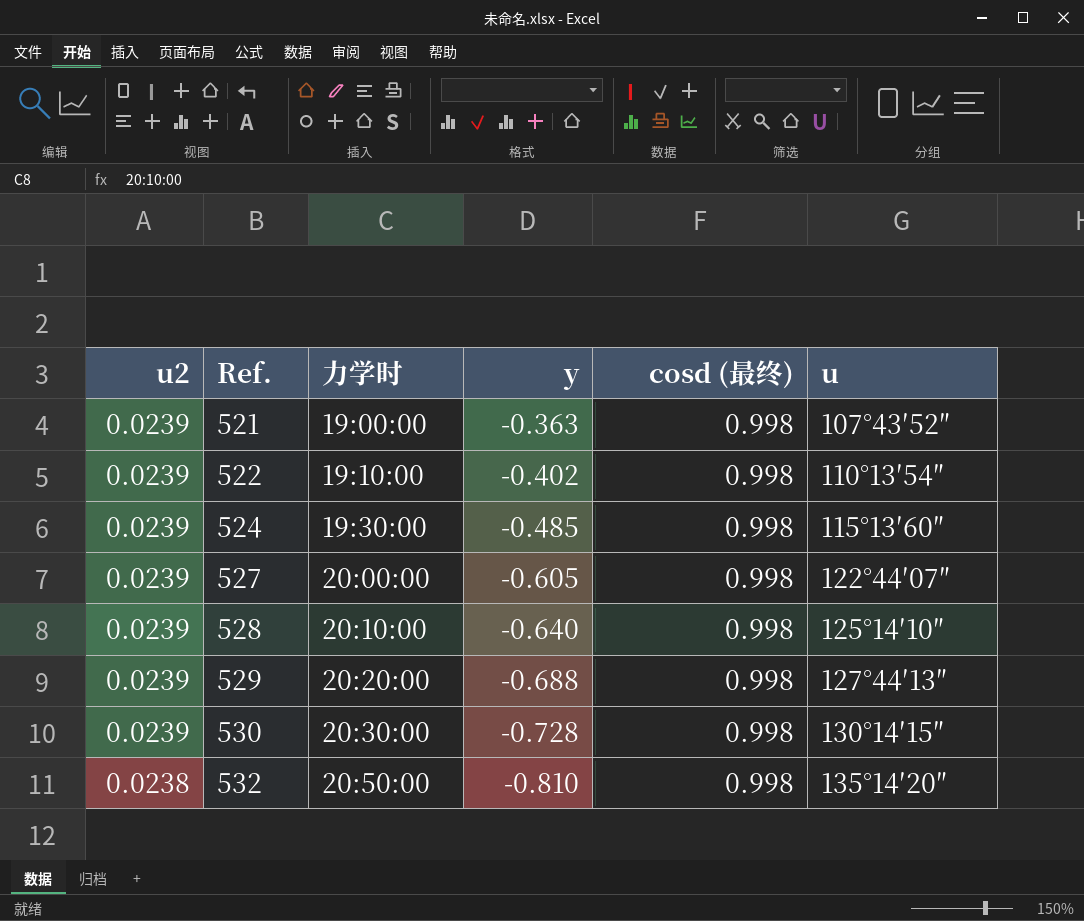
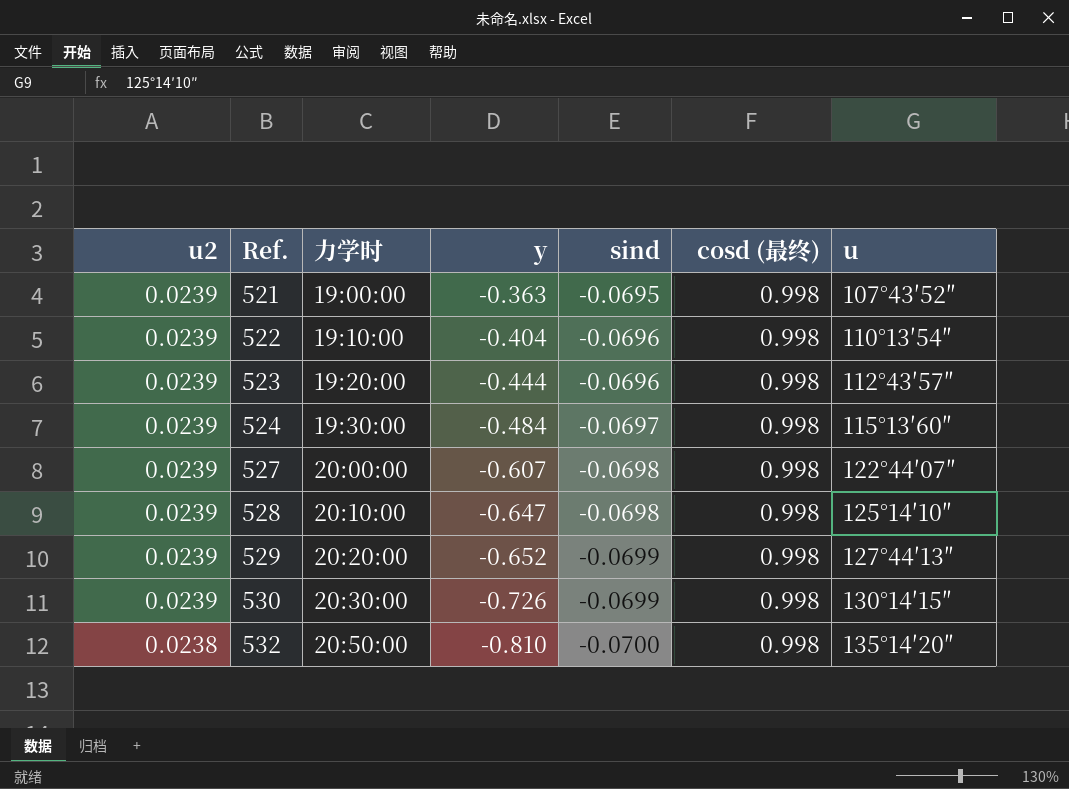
column sind | position: none -> 5
522 | y: -0.402 -> -0.404
row 523: none -> 0.0239 | 19:20:00 | -0.444 | -0.0696 | 0.998 | 112°43′57″
524 | y: -0.485 -> -0.484
527 | y: -0.605 -> -0.607
528 | y: -0.640 -> -0.647
529 | y: -0.688 -> -0.652
530 | y: -0.728 -> -0.726

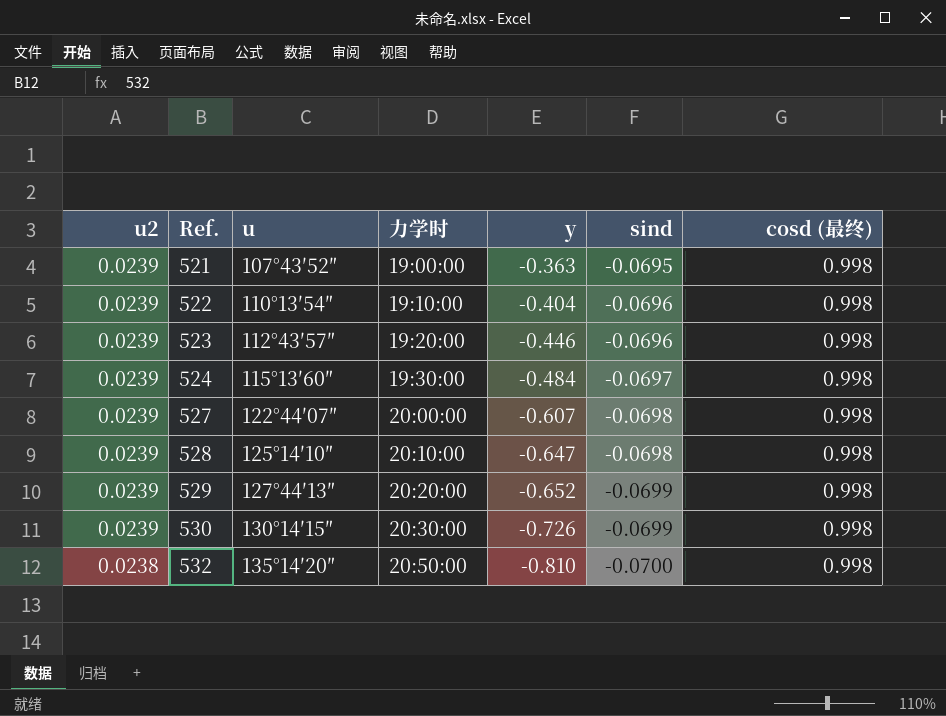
column u | position: 7 -> 3
523 | y: -0.444 -> -0.446

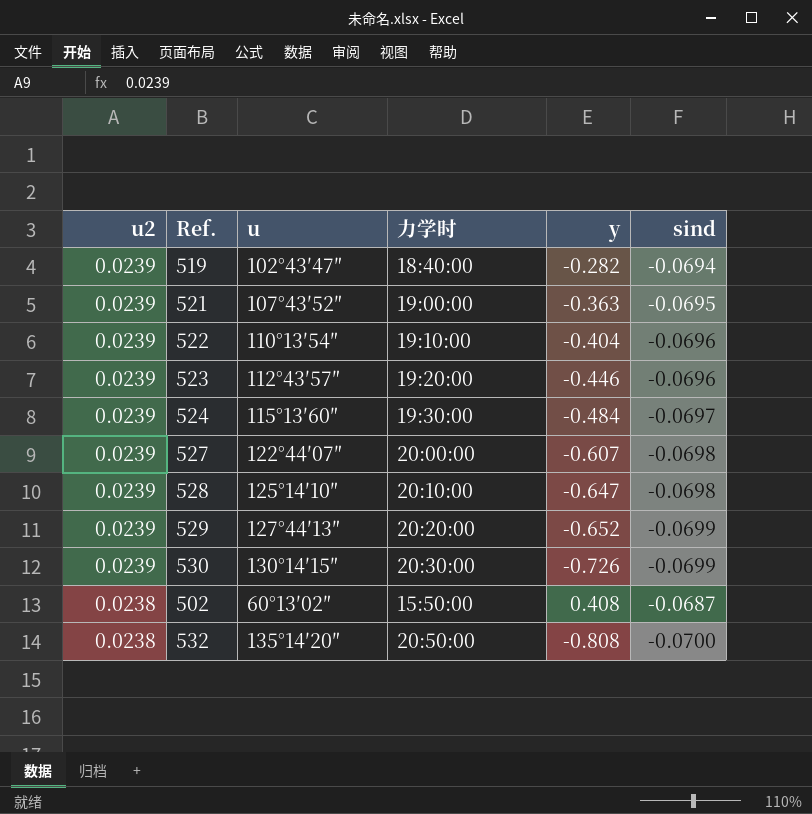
column cosd (最终) | position: 7 -> none
row 519: none -> 0.0239 | 102°43′47″ | 18:40:00 | -0.282 | -0.0694
row 502: none -> 0.0238 | 60°13′02″ | 15:50:00 | 0.408 | -0.0687
532 | y: -0.810 -> -0.808

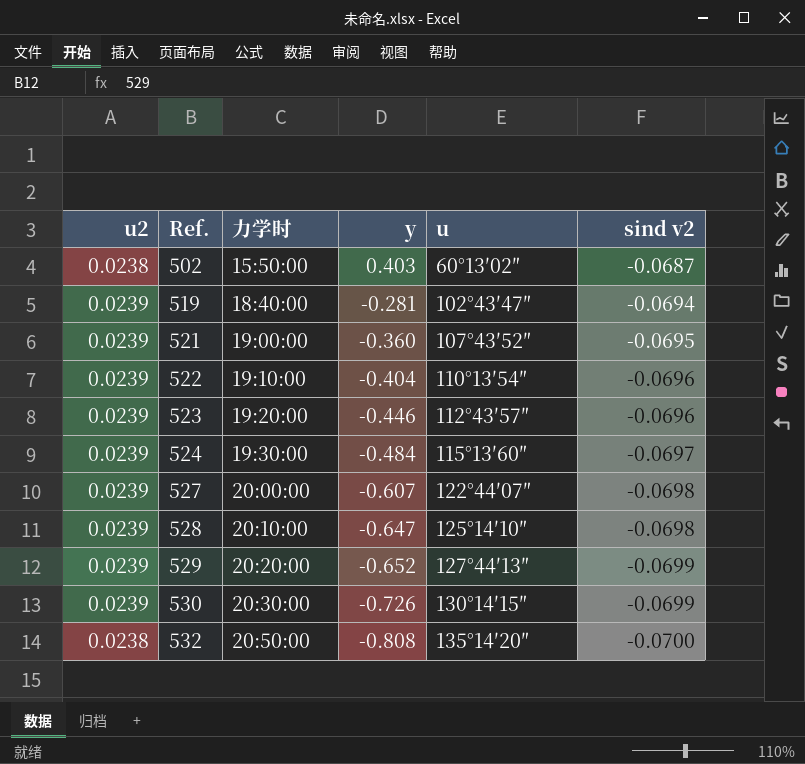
row order: u2 descending -> Ref. ascending
column u | position: 3 -> 5
column name: sind -> sind v2
502 | y: 0.408 -> 0.403
519 | y: -0.282 -> -0.281
521 | y: -0.363 -> -0.360

